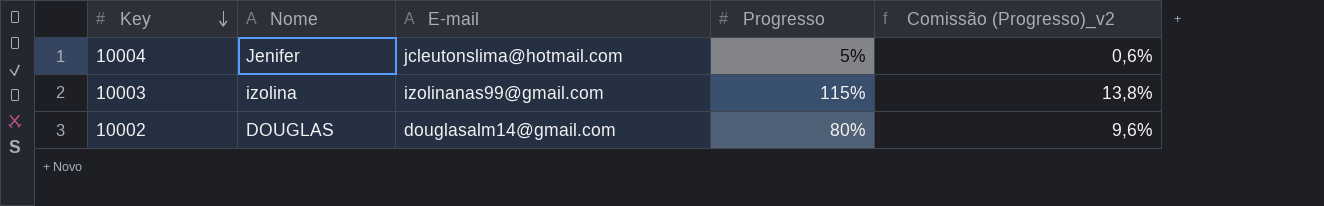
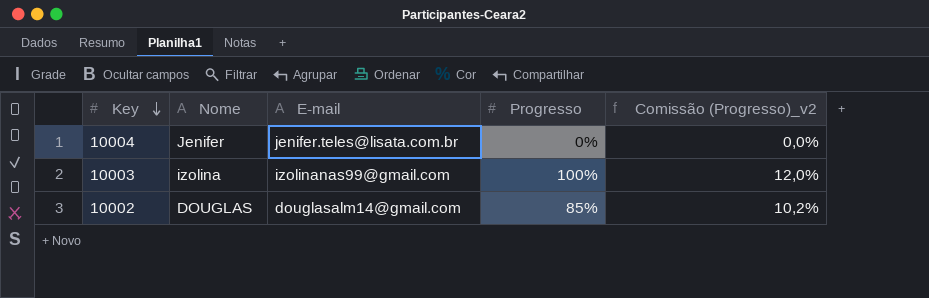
10004 | E-mail: jcleutonslima@hotmail.com -> jenifer.teles@lisata.com.br
10004 | Progresso: 5% -> 0%
10004 | Comissão (Progresso)_v2: 0,6% -> 0,0%
10003 | Progresso: 115% -> 100%
10003 | Comissão (Progresso)_v2: 13,8% -> 12,0%
10002 | Progresso: 80% -> 85%
10002 | Comissão (Progresso)_v2: 9,6% -> 10,2%

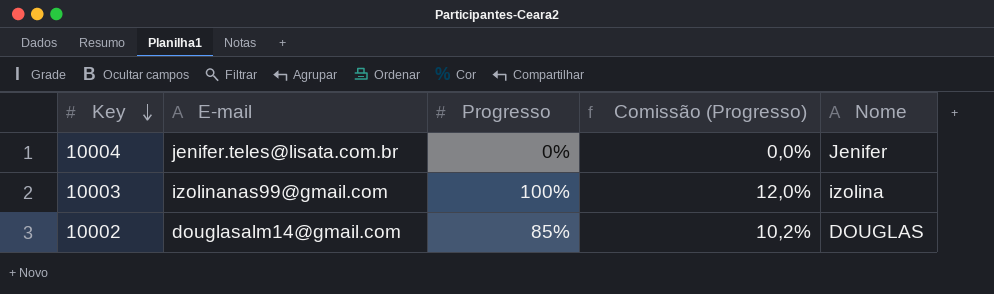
column name: Comissão (Progresso)_v2 -> Comissão (Progresso)
column Nome | position: 2 -> 5

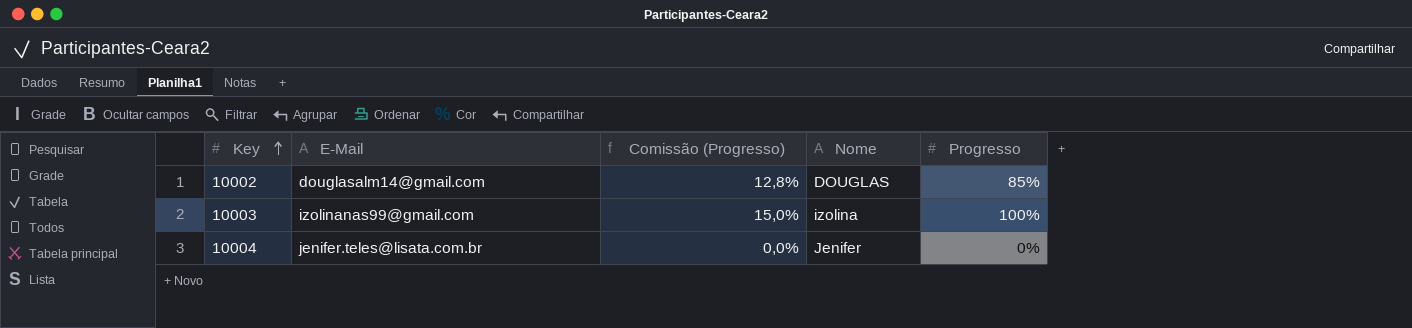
row order: Key descending -> Key ascending
column name: E-mail -> E-Mail
column Comissão (Progresso) | formula: [Progresso] * 0,12 -> [Progresso] * 0,15
column Progresso | position: 3 -> 5

